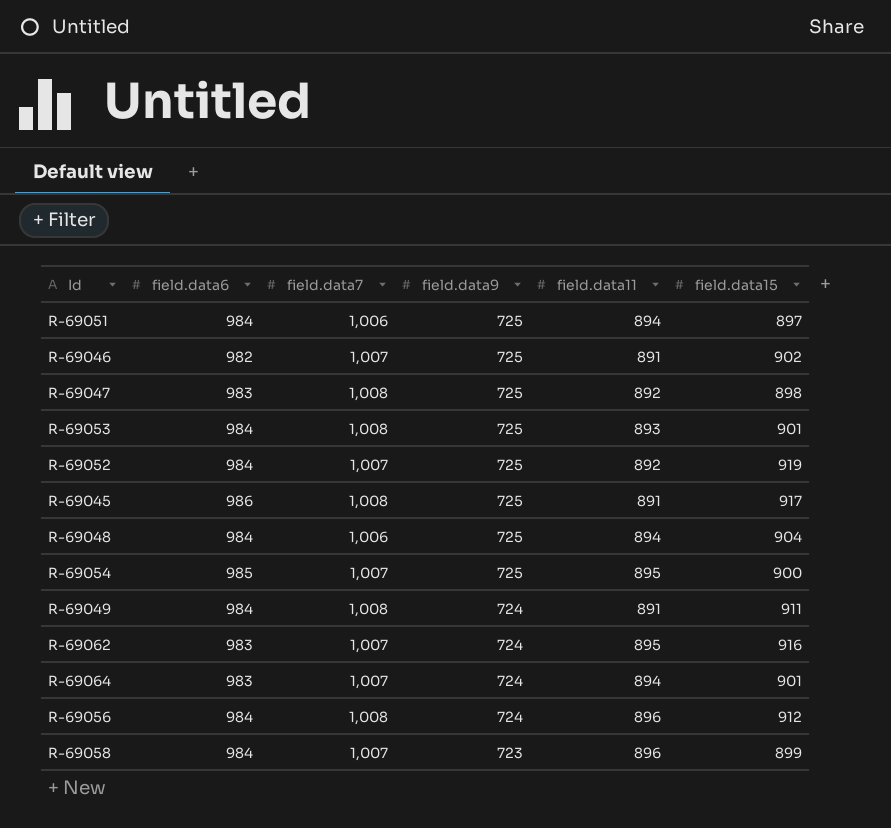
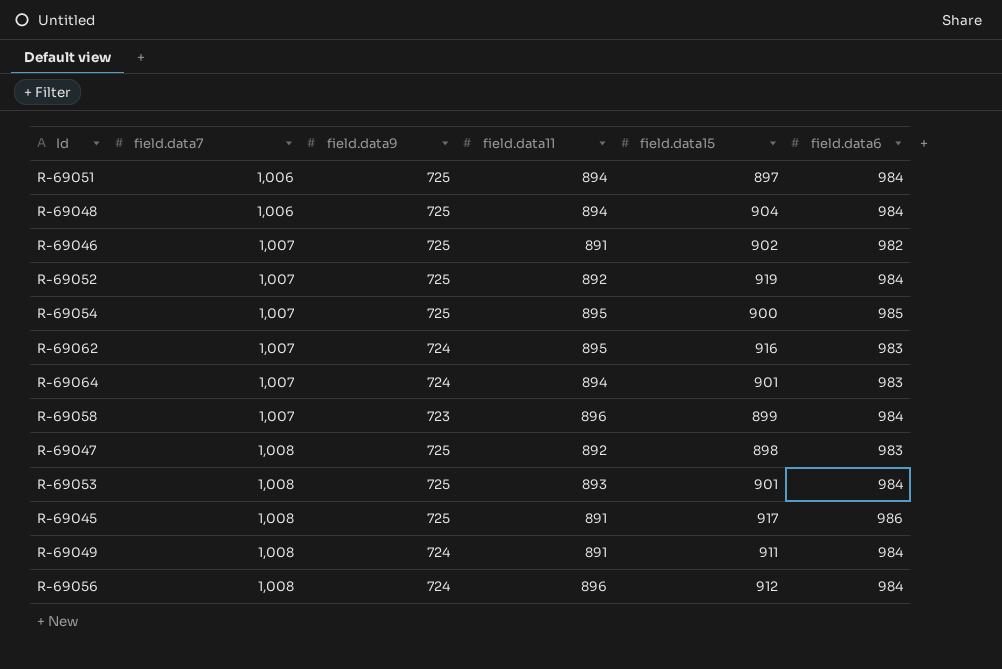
row order: field.data9 descending -> field.data7 ascending
column field.data6 | position: 2 -> 6

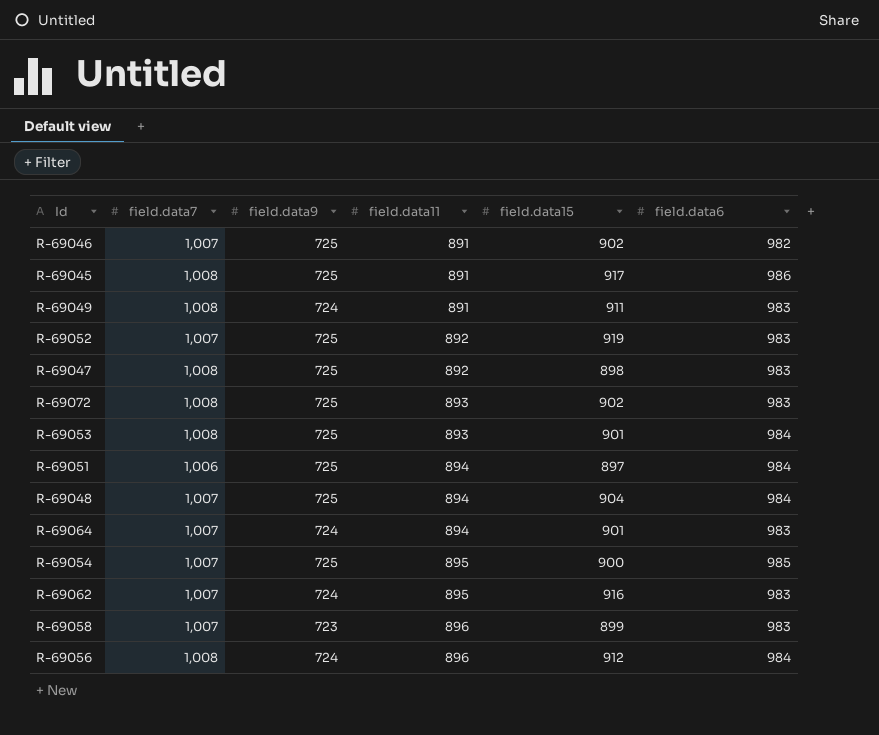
row order: field.data7 ascending -> field.data11 ascending
R-69049 | field.data6: 984 -> 983
R-69052 | field.data6: 984 -> 983
row R-69072: none -> 1,008 | 725 | 893 | 902 | 983
R-69048 | field.data7: 1,006 -> 1,007
R-69058 | field.data6: 984 -> 983

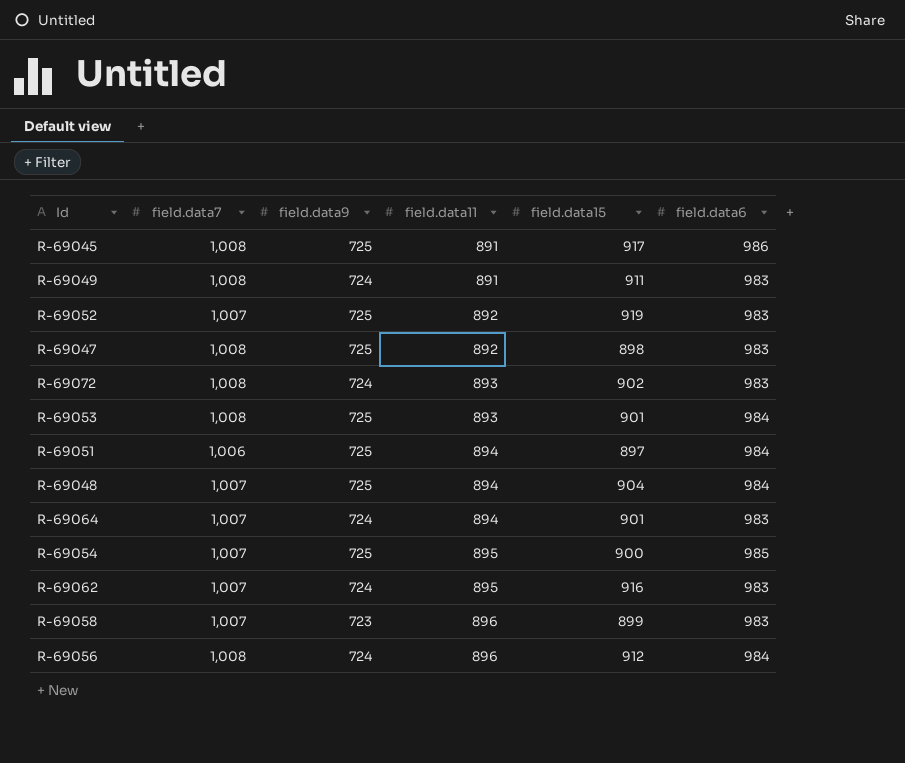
row R-69046: 1,007 | 725 | 891 | 902 | 982 -> none
R-69072 | field.data9: 725 -> 724

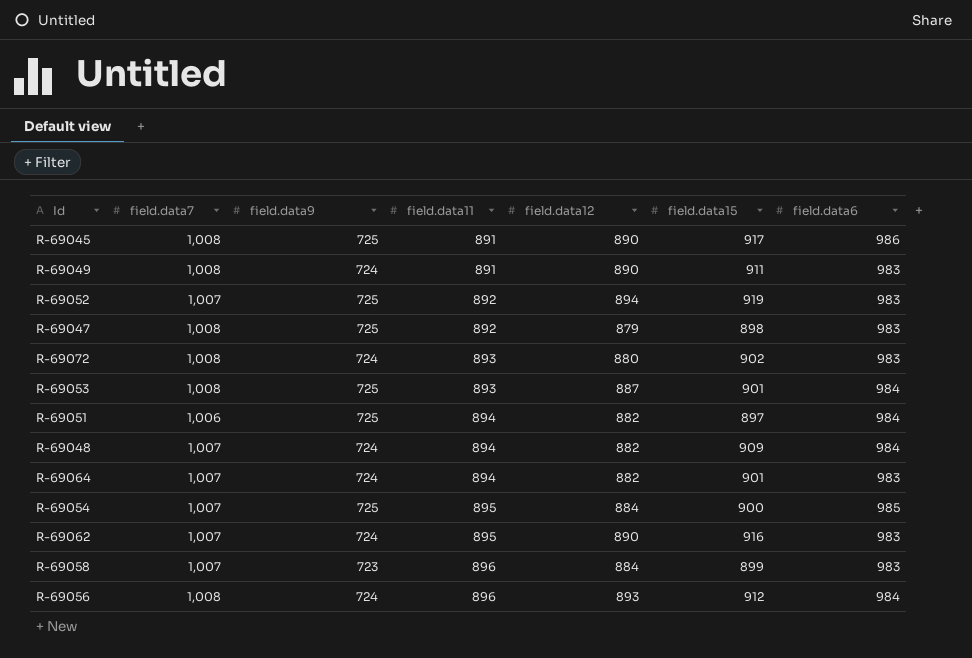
column field.data12 | position: none -> 5
R-69048 | field.data9: 725 -> 724
R-69048 | field.data15: 904 -> 909

